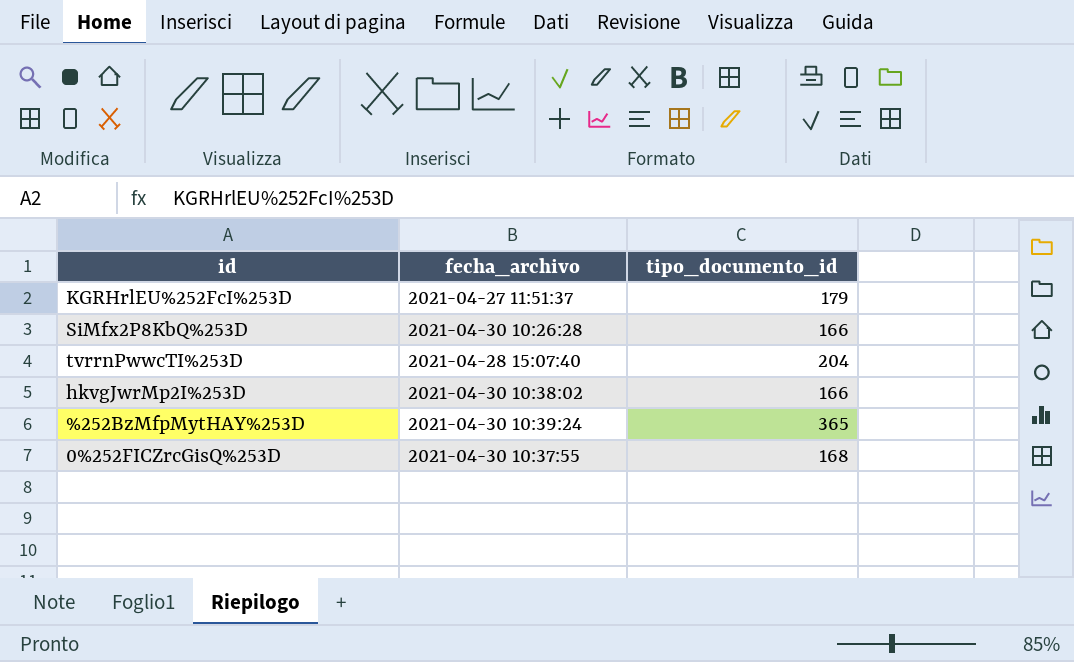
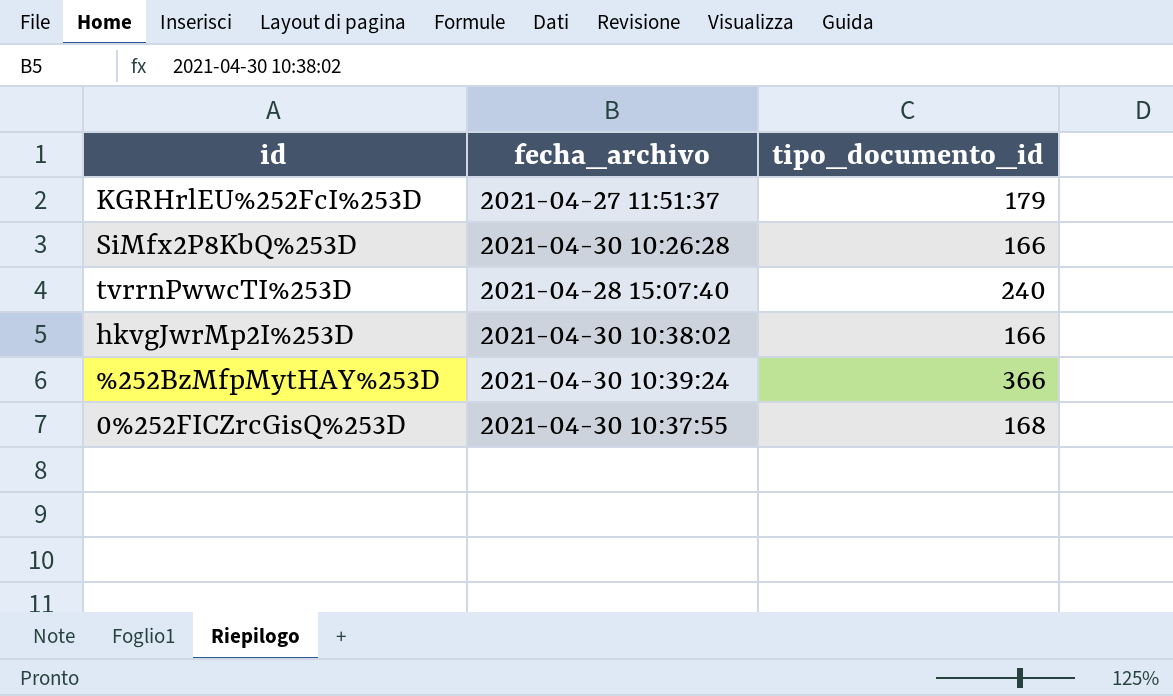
tvrrnPwwcTI%253D | tipo_documento_id: 204 -> 240
%252BzMfpMytHAY%253D | tipo_documento_id: 365 -> 366

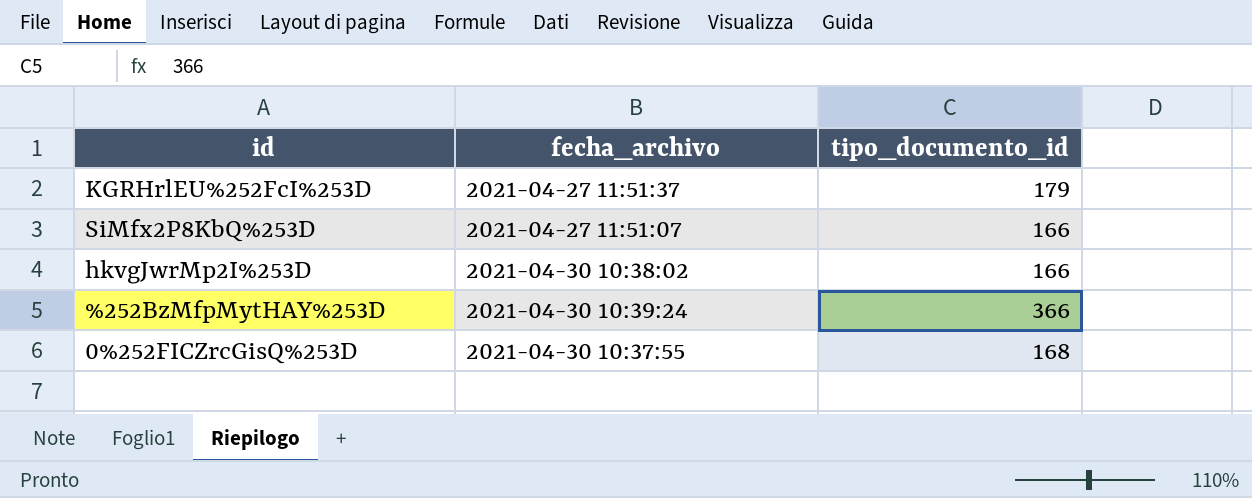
row tvrrnPwwcTI%253D: 2021-04-28 15:07:40 | 240 -> none
SiMfx2P8KbQ%253D | fecha_archivo: 2021-04-30 10:26:28 -> 2021-04-27 11:51:07

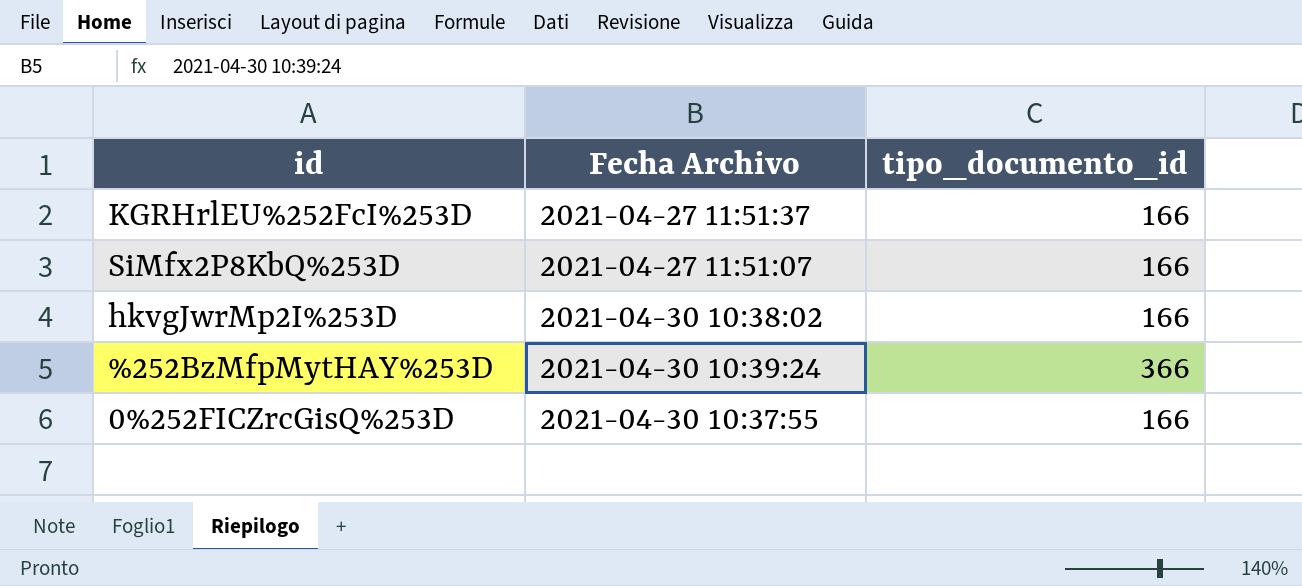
column name: fecha_archivo -> Fecha Archivo
KGRHrlEU%252FcI%253D | tipo_documento_id: 179 -> 166
0%252FICZrcGisQ%253D | tipo_documento_id: 168 -> 166

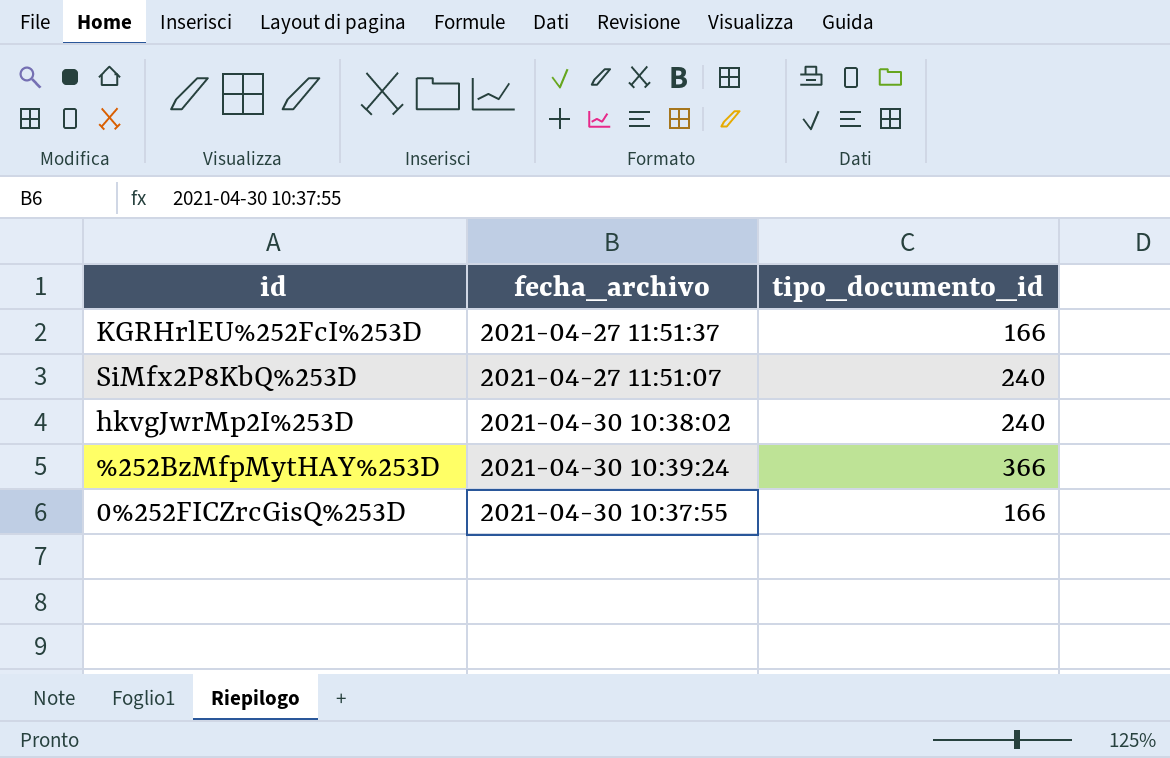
column name: Fecha Archivo -> fecha_archivo
SiMfx2P8KbQ%253D | tipo_documento_id: 166 -> 240
hkvgJwrMp2I%253D | tipo_documento_id: 166 -> 240

